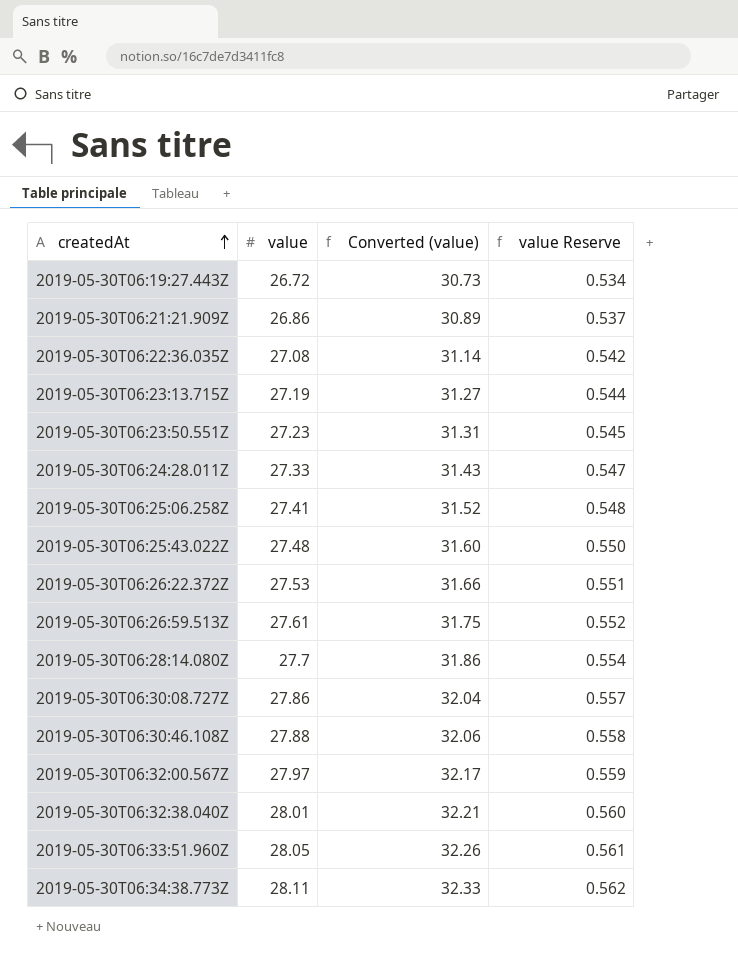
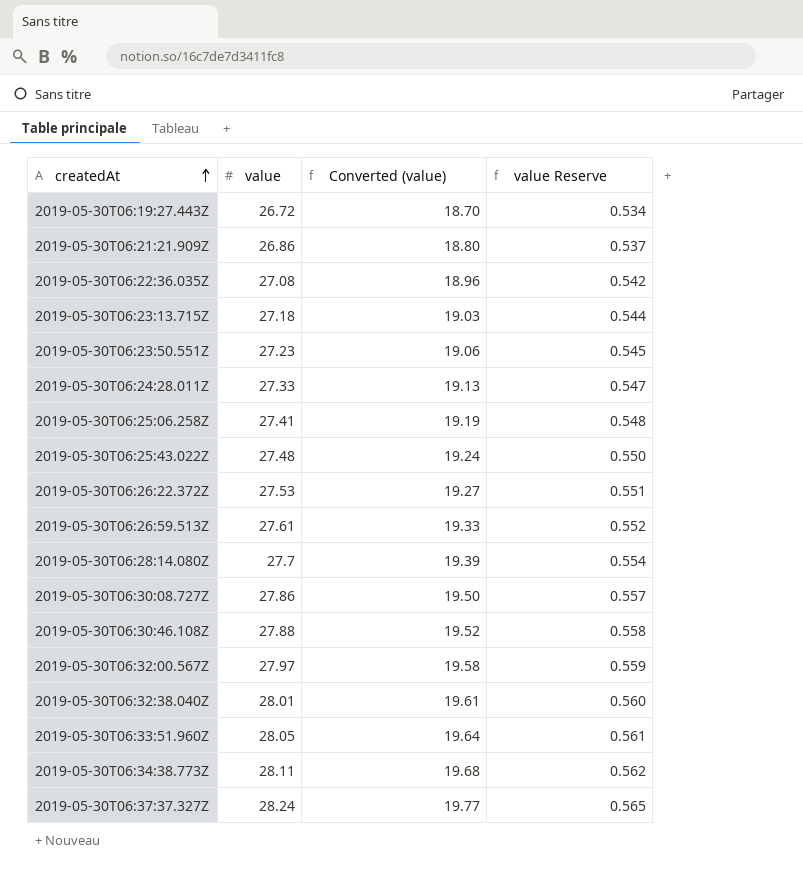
column Converted (value) | formula: [value] * 1.15 -> [value] * 0.7
2019-05-30T06:23:13.715Z | value: 27.19 -> 27.18
row 2019-05-30T06:37:37.327Z: none -> 28.24 | 19.77 | 0.565

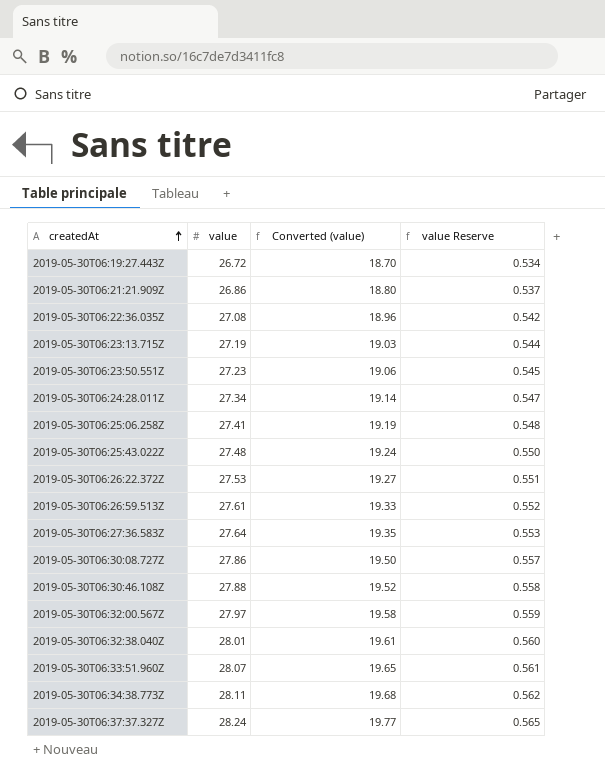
row 2019-05-30T06:28:14.080Z: 27.7 | 19.39 | 0.554 -> none
2019-05-30T06:23:13.715Z | value: 27.18 -> 27.19
2019-05-30T06:24:28.011Z | value: 27.33 -> 27.34
2019-05-30T06:24:28.011Z | Converted (value): 19.13 -> 19.14
row 2019-05-30T06:27:36.583Z: none -> 27.64 | 19.35 | 0.553
2019-05-30T06:33:51.960Z | value: 28.05 -> 28.07
2019-05-30T06:33:51.960Z | Converted (value): 19.64 -> 19.65

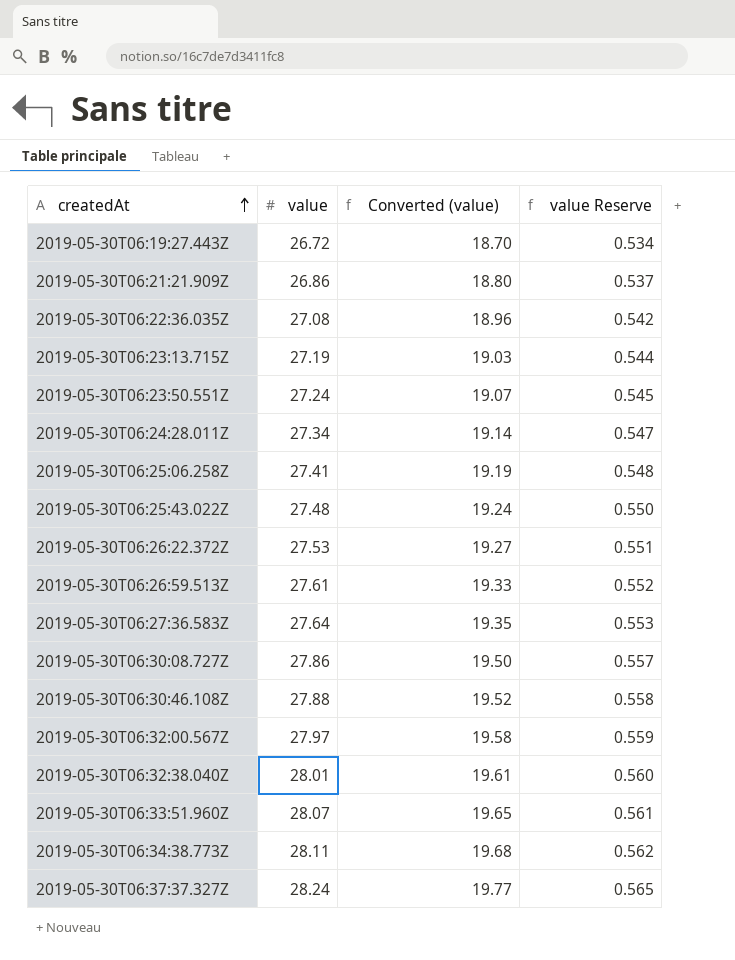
2019-05-30T06:23:50.551Z | value: 27.23 -> 27.24
2019-05-30T06:23:50.551Z | Converted (value): 19.06 -> 19.07

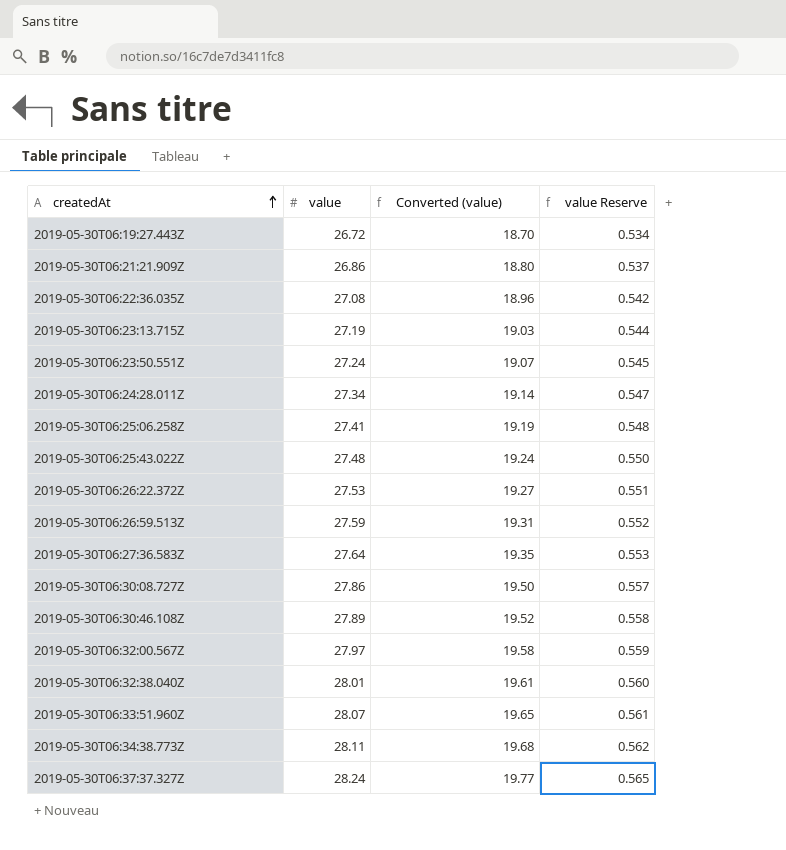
2019-05-30T06:26:59.513Z | value: 27.61 -> 27.59
2019-05-30T06:26:59.513Z | Converted (value): 19.33 -> 19.31
2019-05-30T06:30:46.108Z | value: 27.88 -> 27.89

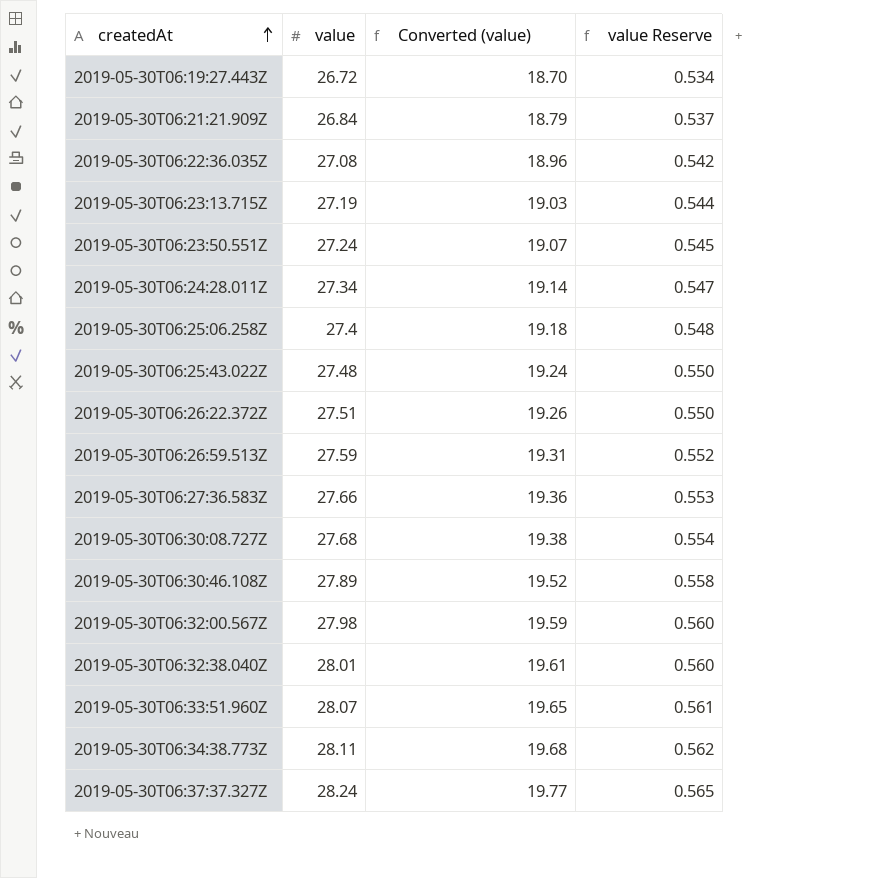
2019-05-30T06:21:21.909Z | value: 26.86 -> 26.84
2019-05-30T06:21:21.909Z | Converted (value): 18.80 -> 18.79
2019-05-30T06:25:06.258Z | value: 27.41 -> 27.4
2019-05-30T06:25:06.258Z | Converted (value): 19.19 -> 19.18
2019-05-30T06:26:22.372Z | value: 27.53 -> 27.51
2019-05-30T06:26:22.372Z | Converted (value): 19.27 -> 19.26
2019-05-30T06:26:22.372Z | value Reserve: 0.551 -> 0.550
2019-05-30T06:27:36.583Z | value: 27.64 -> 27.66
2019-05-30T06:27:36.583Z | Converted (value): 19.35 -> 19.36
2019-05-30T06:30:08.727Z | value: 27.86 -> 27.68
2019-05-30T06:30:08.727Z | Converted (value): 19.50 -> 19.38
2019-05-30T06:30:08.727Z | value Reserve: 0.557 -> 0.554
2019-05-30T06:32:00.567Z | value: 27.97 -> 27.98
2019-05-30T06:32:00.567Z | Converted (value): 19.58 -> 19.59
2019-05-30T06:32:00.567Z | value Reserve: 0.559 -> 0.560

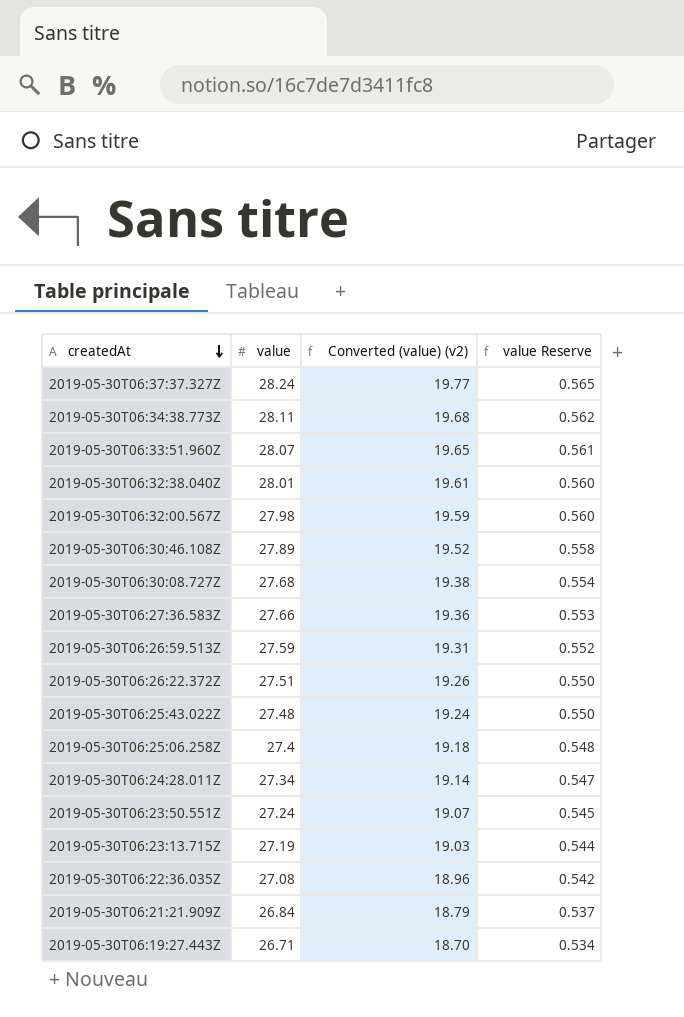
row order: createdAt ascending -> createdAt descending
column name: Converted (value) -> Converted (value) (v2)
2019-05-30T06:19:27.443Z | value: 26.72 -> 26.71

